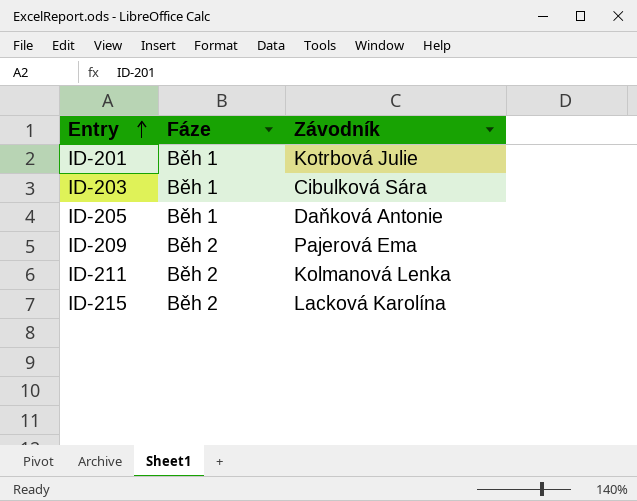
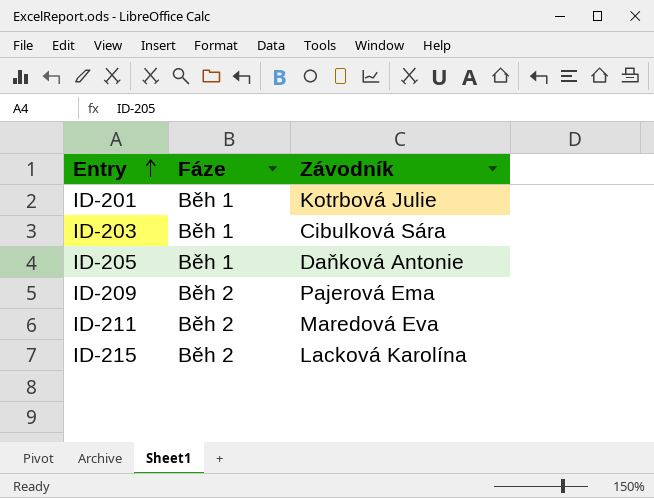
ID-211 | Závodník: Kolmanová Lenka -> Maredová Eva

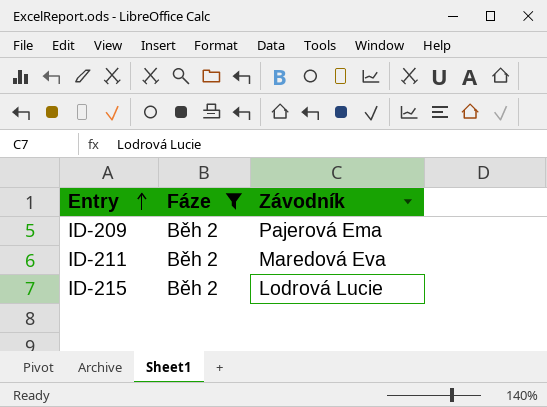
filter: none -> Fáze = Běh 2
ID-215 | Závodník: Lacková Karolína -> Lodrová Lucie

